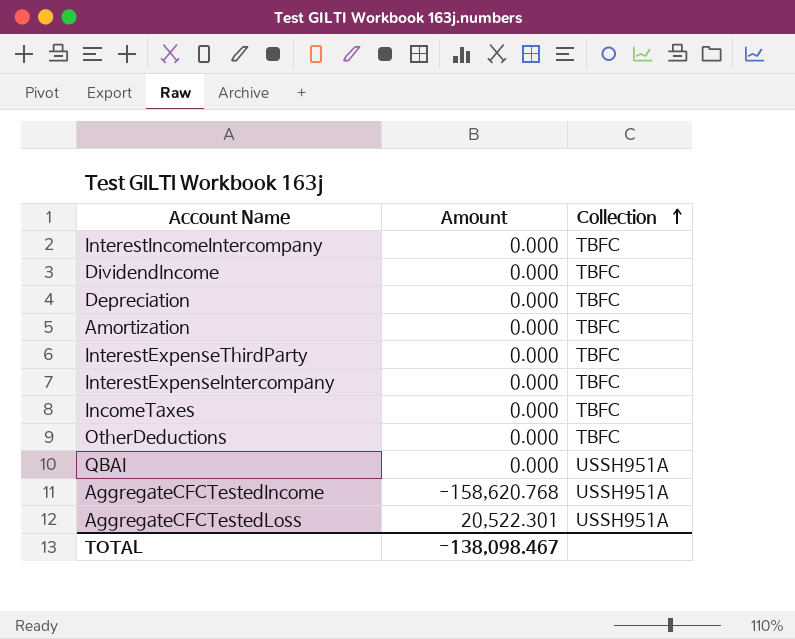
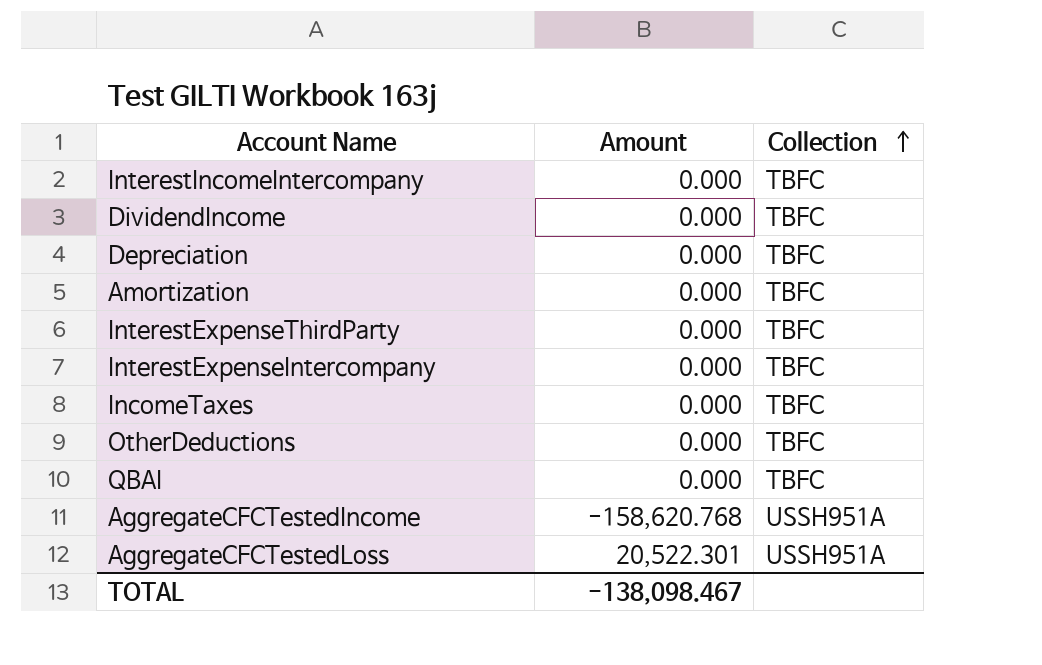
QBAI | Collection: USSH951A -> TBFC

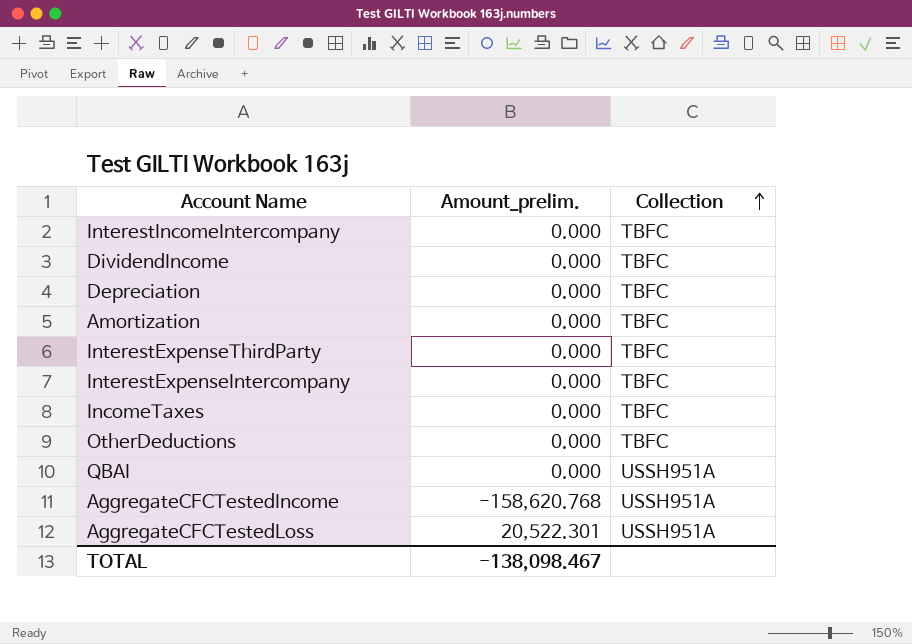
column name: Amount -> Amount_prelim.
QBAI | Collection: TBFC -> USSH951A

